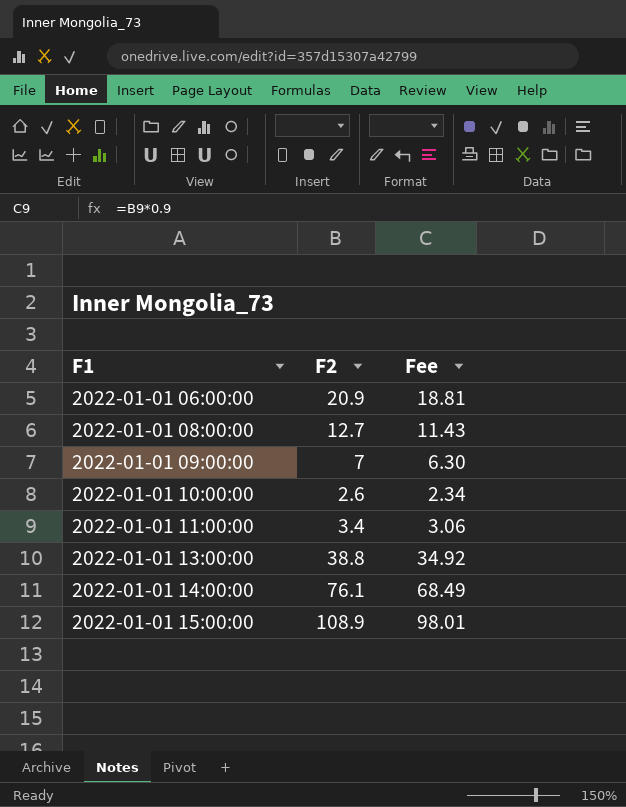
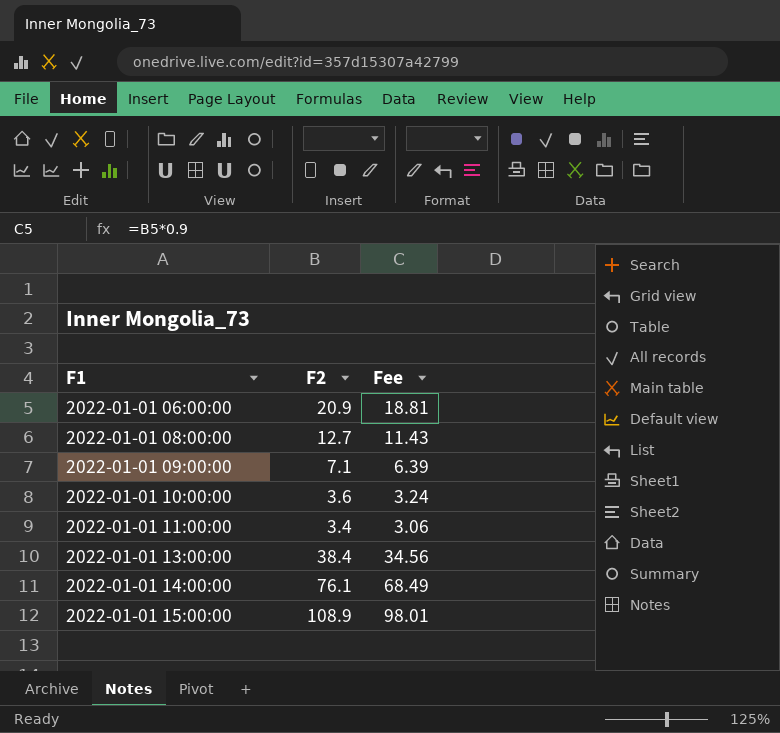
2022-01-01 09:00:00 | F2: 7 -> 7.1
2022-01-01 09:00:00 | Fee: 6.30 -> 6.39
2022-01-01 10:00:00 | F2: 2.6 -> 3.6
2022-01-01 10:00:00 | Fee: 2.34 -> 3.24
2022-01-01 13:00:00 | F2: 38.8 -> 38.4
2022-01-01 13:00:00 | Fee: 34.92 -> 34.56

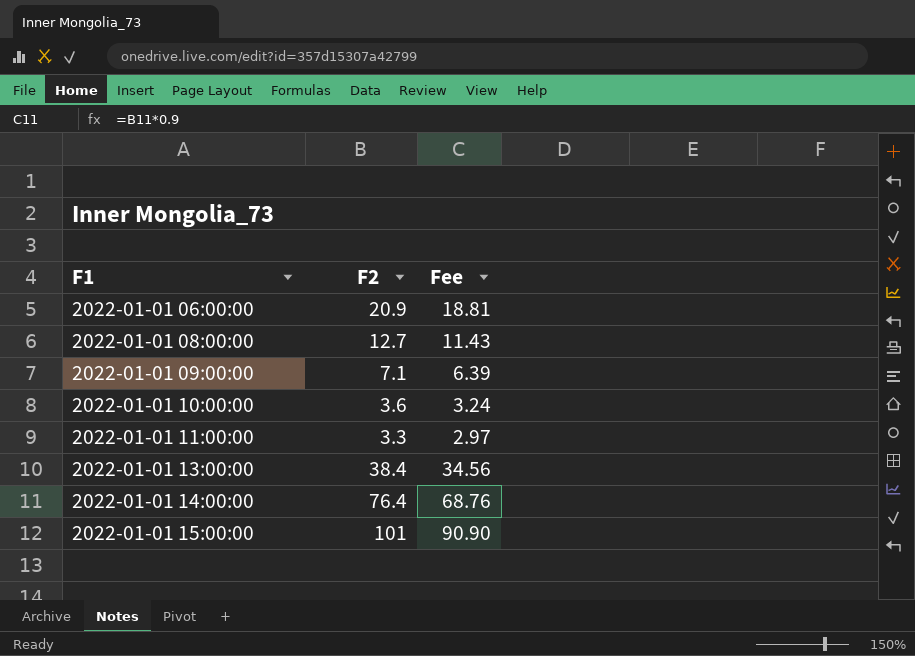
2022-01-01 11:00:00 | F2: 3.4 -> 3.3
2022-01-01 11:00:00 | Fee: 3.06 -> 2.97
2022-01-01 14:00:00 | F2: 76.1 -> 76.4
2022-01-01 14:00:00 | Fee: 68.49 -> 68.76
2022-01-01 15:00:00 | F2: 108.9 -> 101
2022-01-01 15:00:00 | Fee: 98.01 -> 90.90

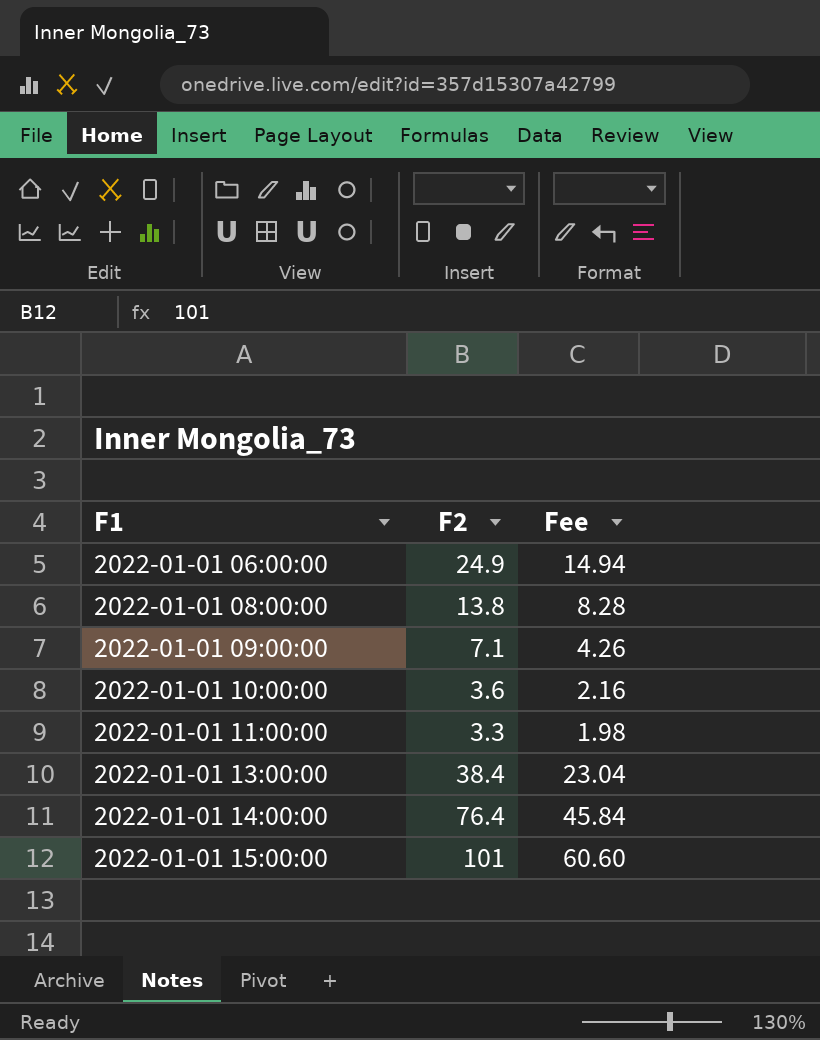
column Fee | formula: [F2] * 0.9 -> [F2] * 0.6
2022-01-01 06:00:00 | F2: 20.9 -> 24.9
2022-01-01 08:00:00 | F2: 12.7 -> 13.8

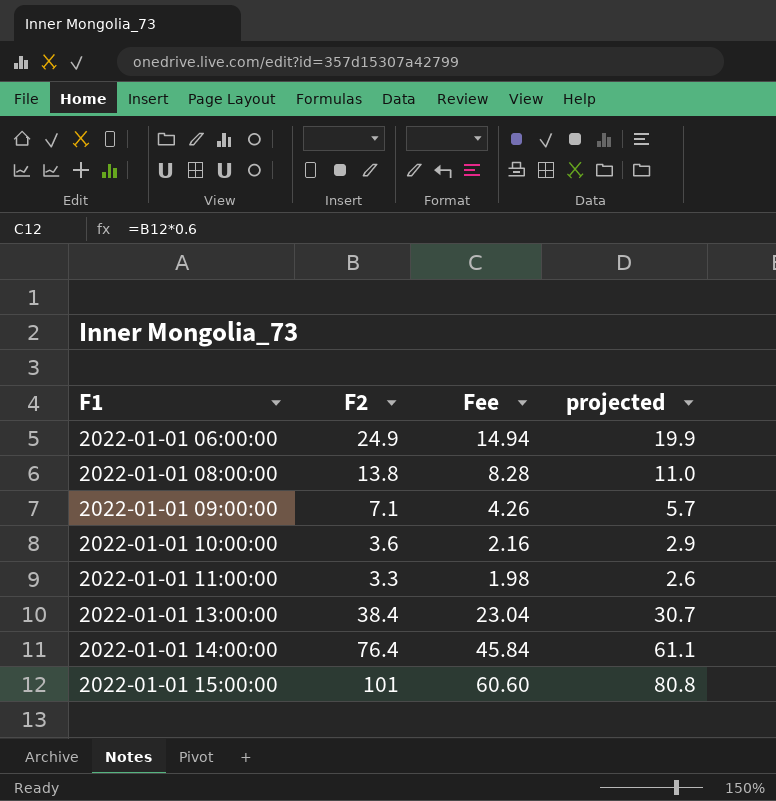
column projected | formula: none -> [F2] * 0.8

